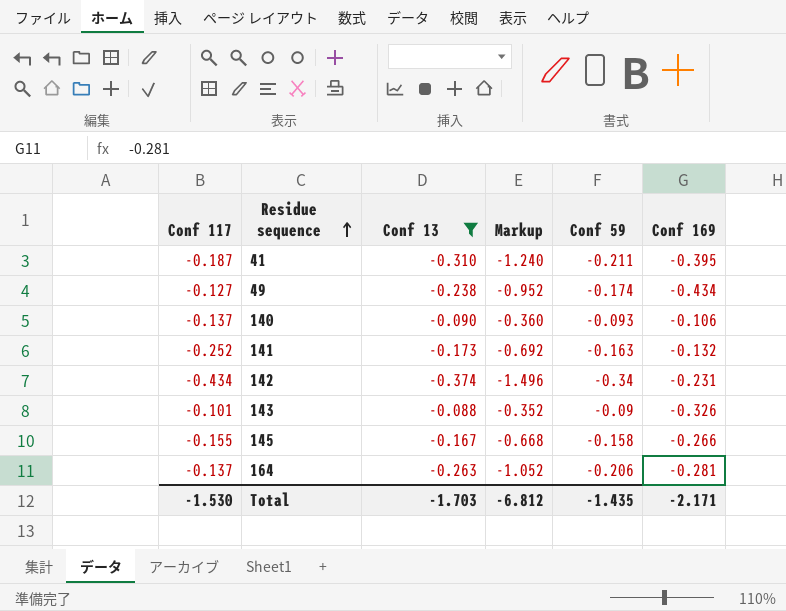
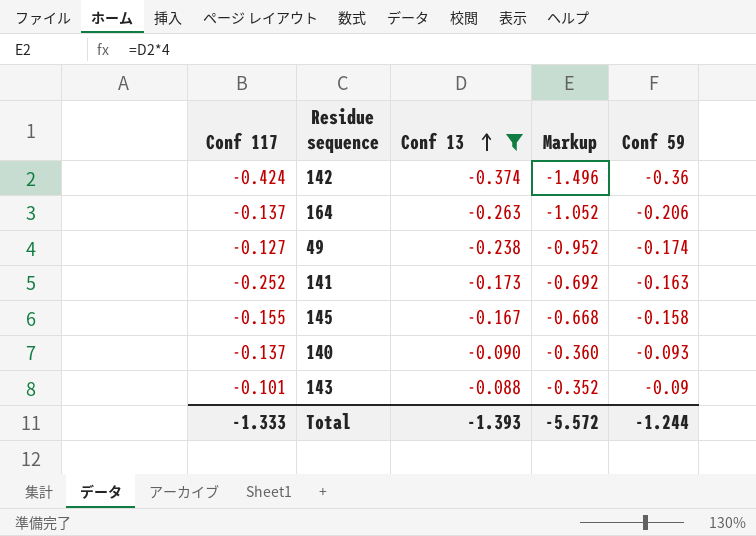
row order: Residue sequence ascending -> Conf 13 ascending
column Conf 169 | position: 6 -> none
row 41: -0.187 | -0.310 | -1.240 | -0.211 | -0.395 -> none
142 | Conf 117: -0.434 -> -0.424
142 | Conf 59: -0.34 -> -0.36
Total | Conf 117: -1.530 -> -1.333
Total | Conf 13: -1.703 -> -1.393
Total | Markup: -6.812 -> -5.572
Total | Conf 59: -1.435 -> -1.244

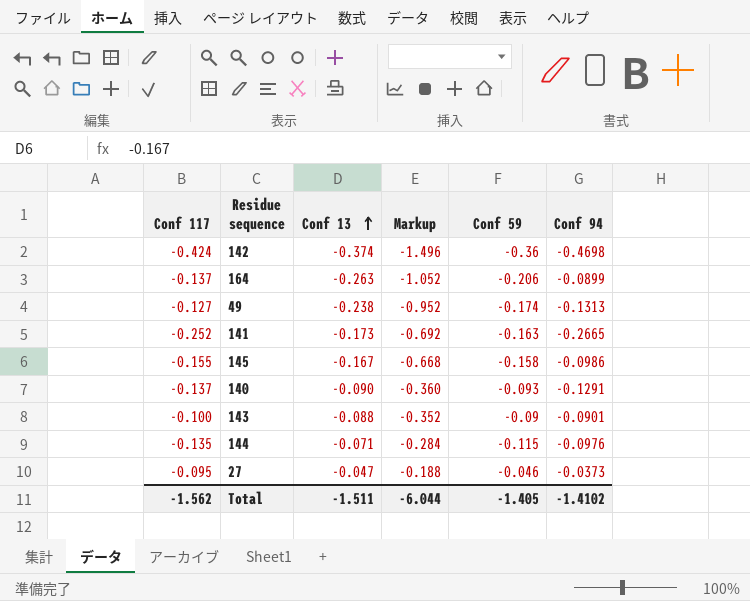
filter: Conf 13 <= -0.088 -> none
column Conf 94 | position: none -> 6
143 | Conf 117: -0.101 -> -0.100
Total | Conf 117: -1.333 -> -1.562
Total | Conf 13: -1.393 -> -1.511
Total | Markup: -5.572 -> -6.044
Total | Conf 59: -1.244 -> -1.405

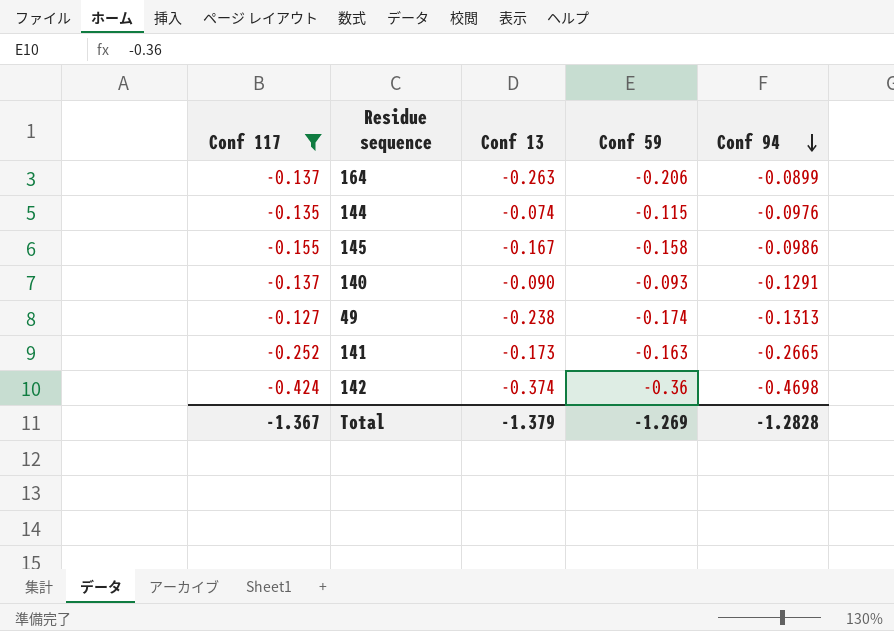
filter: none -> Conf 117 <= -0.127
row order: Conf 13 ascending -> Conf 94 descending
column Markup | formula: [Conf 13] * 4 -> none
144 | Conf 13: -0.071 -> -0.074
Total | Conf 117: -1.562 -> -1.367
Total | Conf 13: -1.511 -> -1.379
Total | Conf 59: -1.405 -> -1.269
Total | Conf 94: -1.4102 -> -1.2828

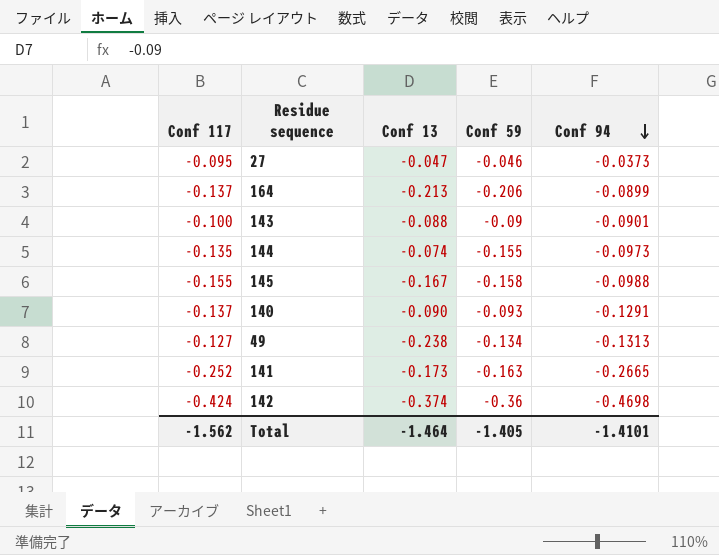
filter: Conf 117 <= -0.127 -> none
164 | Conf 13: -0.263 -> -0.213
144 | Conf 59: -0.115 -> -0.155
144 | Conf 94: -0.0976 -> -0.0973
145 | Conf 94: -0.0986 -> -0.0988
49 | Conf 59: -0.174 -> -0.134
Total | Conf 117: -1.367 -> -1.562
Total | Conf 13: -1.379 -> -1.464
Total | Conf 59: -1.269 -> -1.405
Total | Conf 94: -1.2828 -> -1.4101

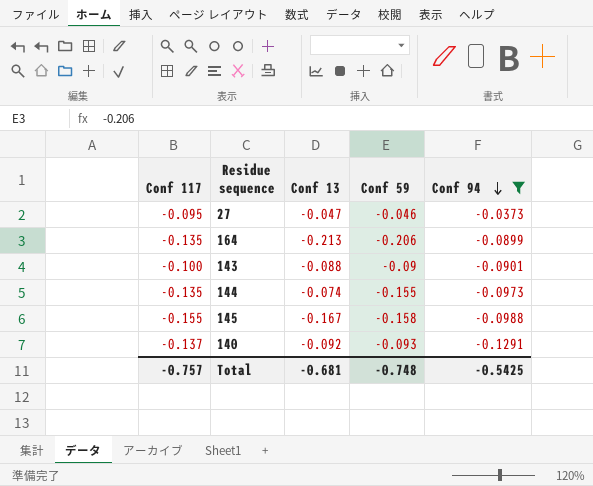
filter: none -> Conf 94 >= -0.1291
164 | Conf 117: -0.137 -> -0.135
140 | Conf 13: -0.090 -> -0.092
Total | Conf 117: -1.562 -> -0.757
Total | Conf 13: -1.464 -> -0.681
Total | Conf 59: -1.405 -> -0.748
Total | Conf 94: -1.4101 -> -0.5425

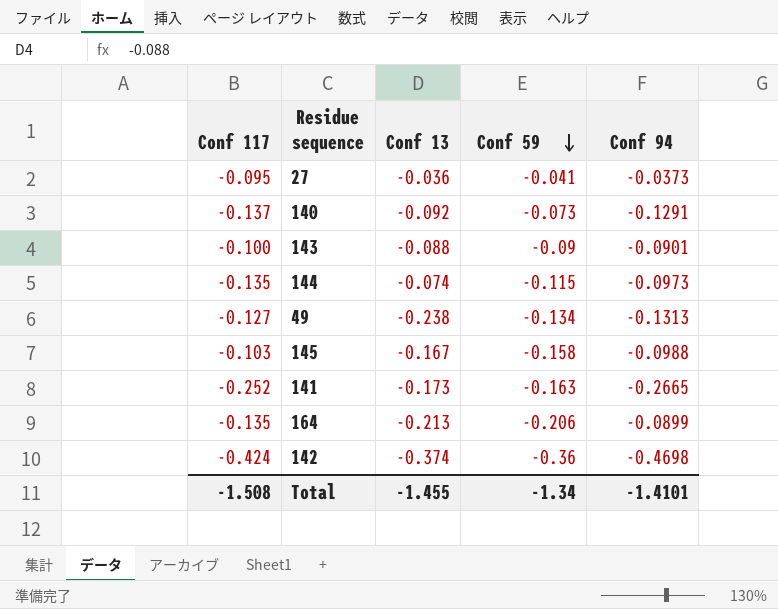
filter: Conf 94 >= -0.1291 -> none
row order: Conf 94 descending -> Conf 59 descending
27 | Conf 13: -0.047 -> -0.036
27 | Conf 59: -0.046 -> -0.041
140 | Conf 59: -0.093 -> -0.073
144 | Conf 59: -0.155 -> -0.115
145 | Conf 117: -0.155 -> -0.103
Total | Conf 117: -0.757 -> -1.508
Total | Conf 13: -0.681 -> -1.455
Total | Conf 59: -0.748 -> -1.34
Total | Conf 94: -0.5425 -> -1.4101

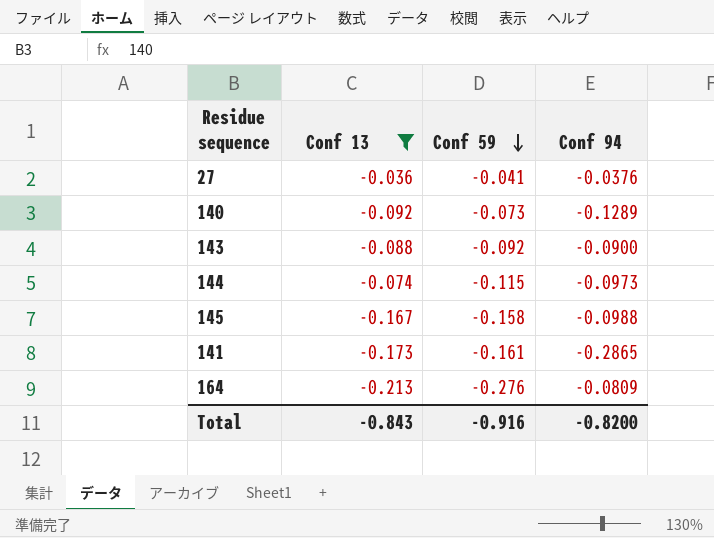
filter: none -> Conf 13 >= -0.213
column Conf 117 | position: 1 -> none
27 | Conf 94: -0.0373 -> -0.0376
140 | Conf 94: -0.1291 -> -0.1289
143 | Conf 59: -0.09 -> -0.092
143 | Conf 94: -0.0901 -> -0.0900
141 | Conf 59: -0.163 -> -0.161
141 | Conf 94: -0.2665 -> -0.2865
164 | Conf 59: -0.206 -> -0.276
164 | Conf 94: -0.0899 -> -0.0809
Total | Conf 13: -1.455 -> -0.843
Total | Conf 59: -1.34 -> -0.916
Total | Conf 94: -1.4101 -> -0.8200

